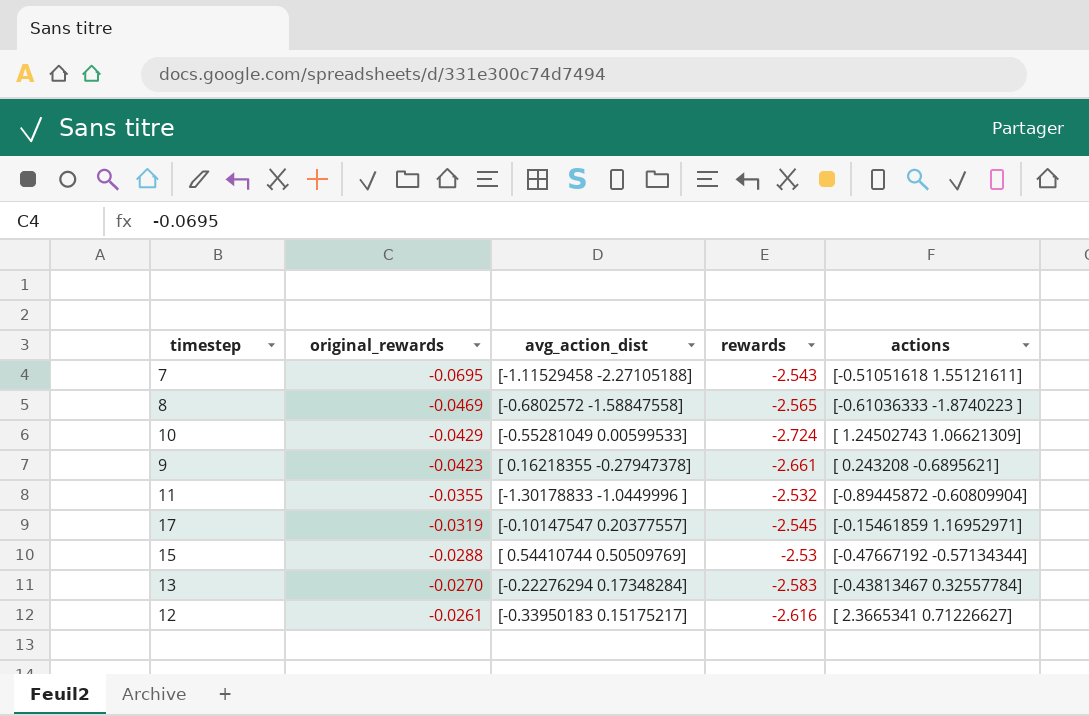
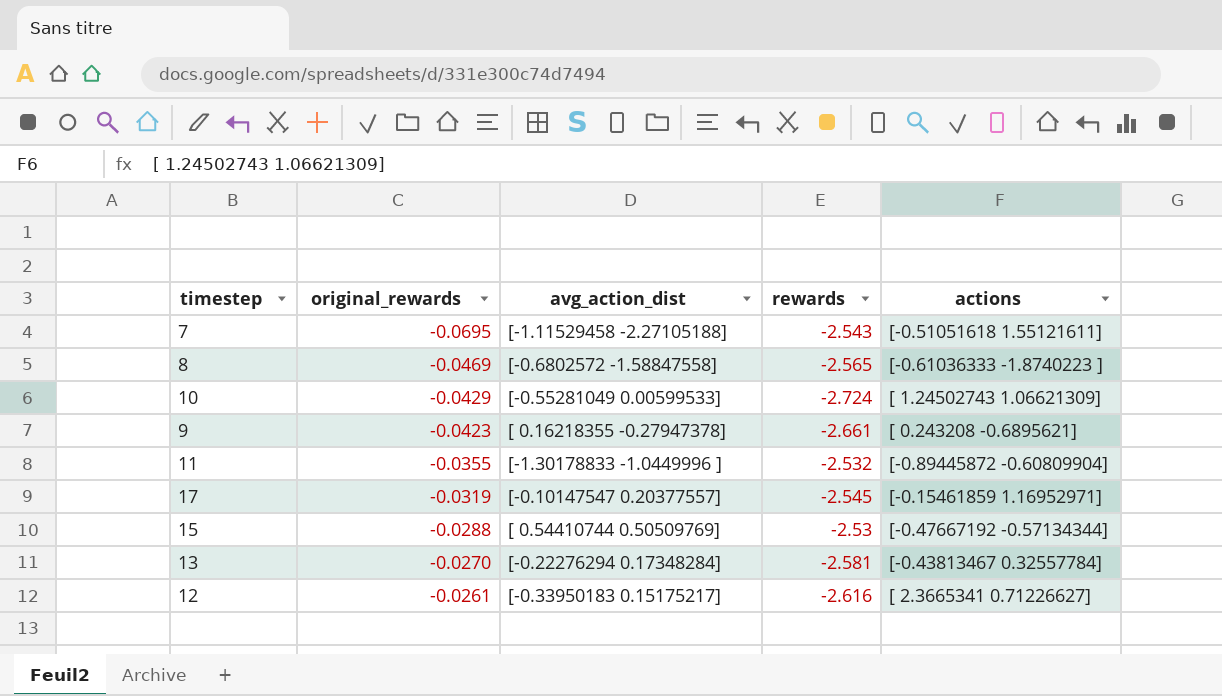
13 | rewards: -2.583 -> -2.581

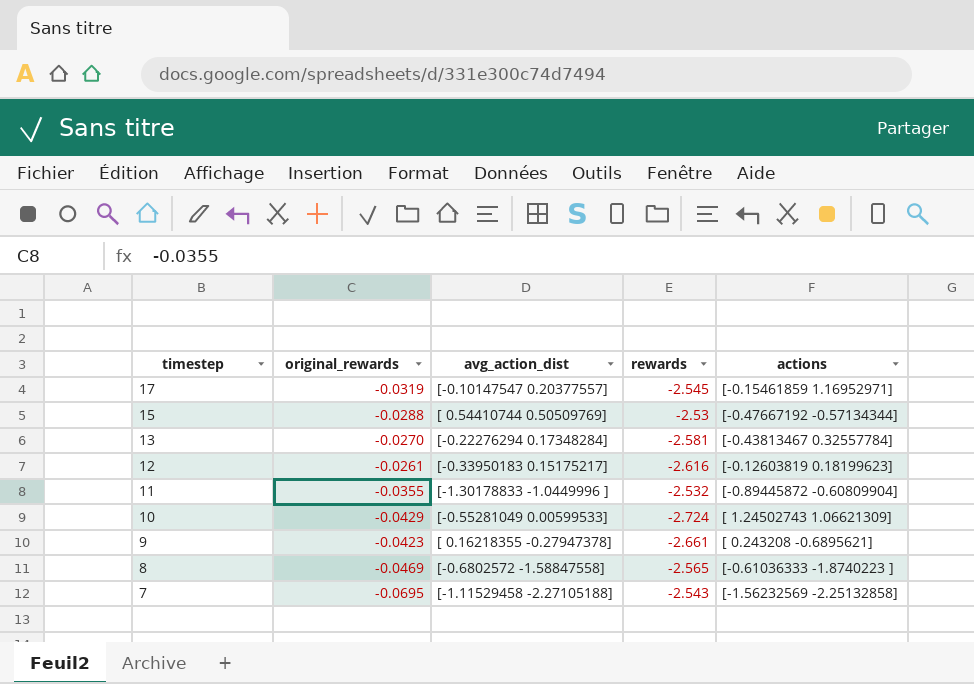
row order: original_rewards ascending -> timestep descending
12 | actions: [ 2.3665341 0.71226627] -> [-0.12603819 0.18199623]
7 | actions: [-0.51051618 1.55121611] -> [-1.56232569 -2.25132858]

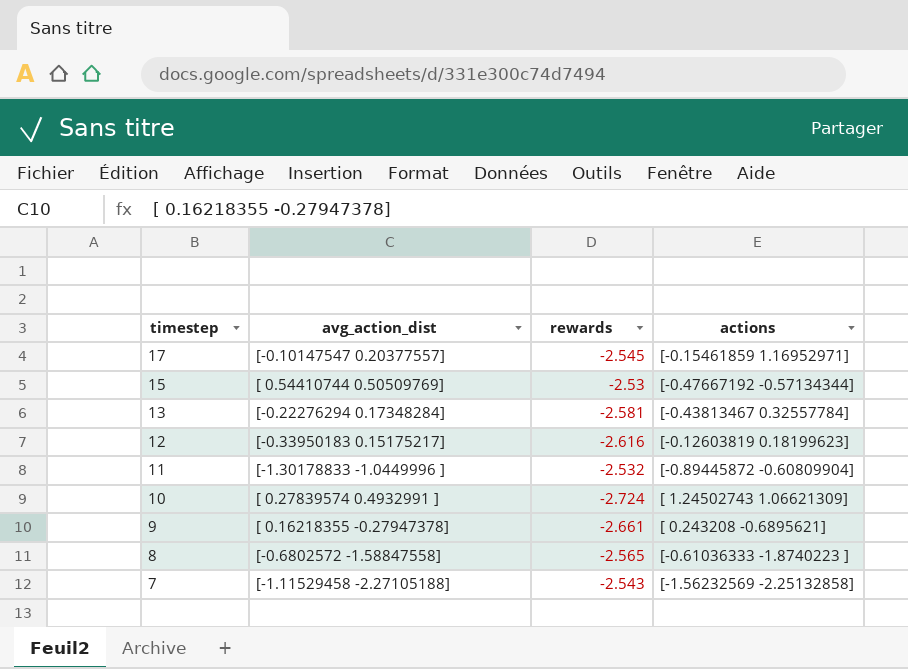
column original_rewards | position: 2 -> none
10 | avg_action_dist: [-0.55281049 0.00599533] -> [ 0.27839574 0.4932991 ]

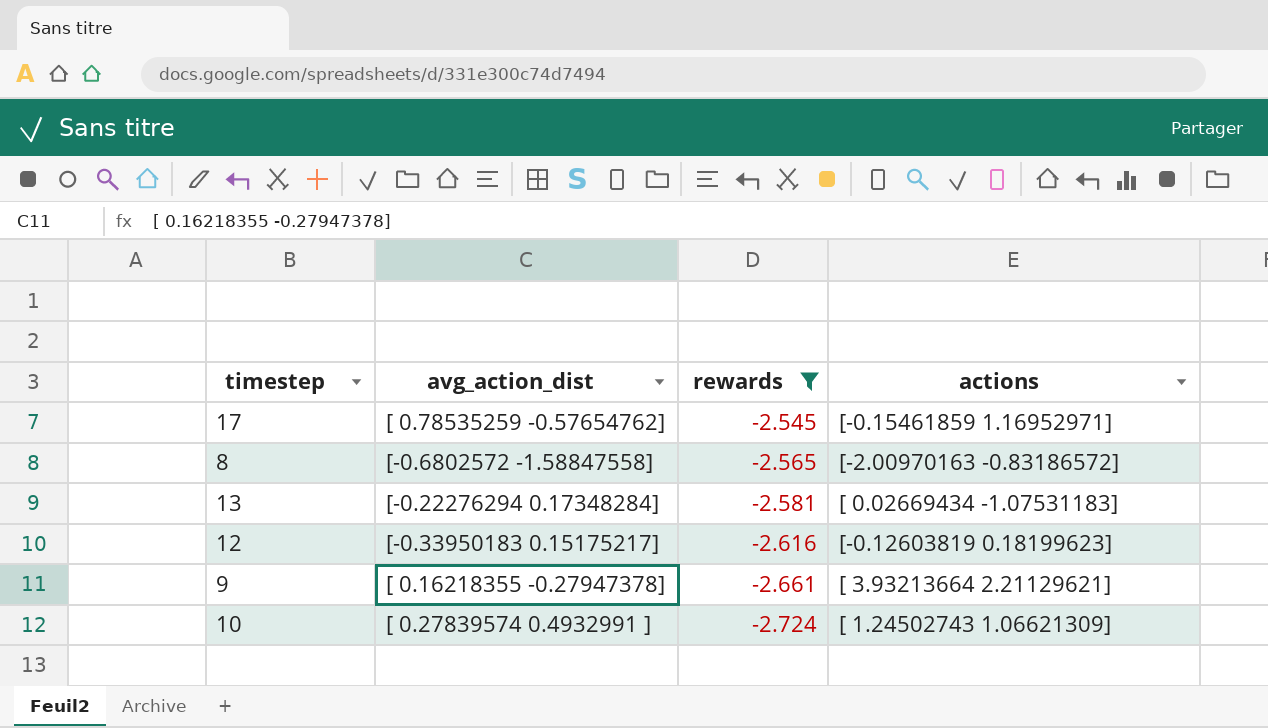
filter: none -> rewards <= -2.545
row order: timestep descending -> rewards descending
17 | avg_action_dist: [-0.10147547 0.20377557] -> [ 0.78535259 -0.57654762]
8 | actions: [-0.61036333 -1.8740223 ] -> [-2.00970163 -0.83186572]
13 | actions: [-0.43813467 0.32557784] -> [ 0.02669434 -1.07531183]
9 | actions: [ 0.243208 -0.6895621] -> [ 3.93213664 2.21129621]

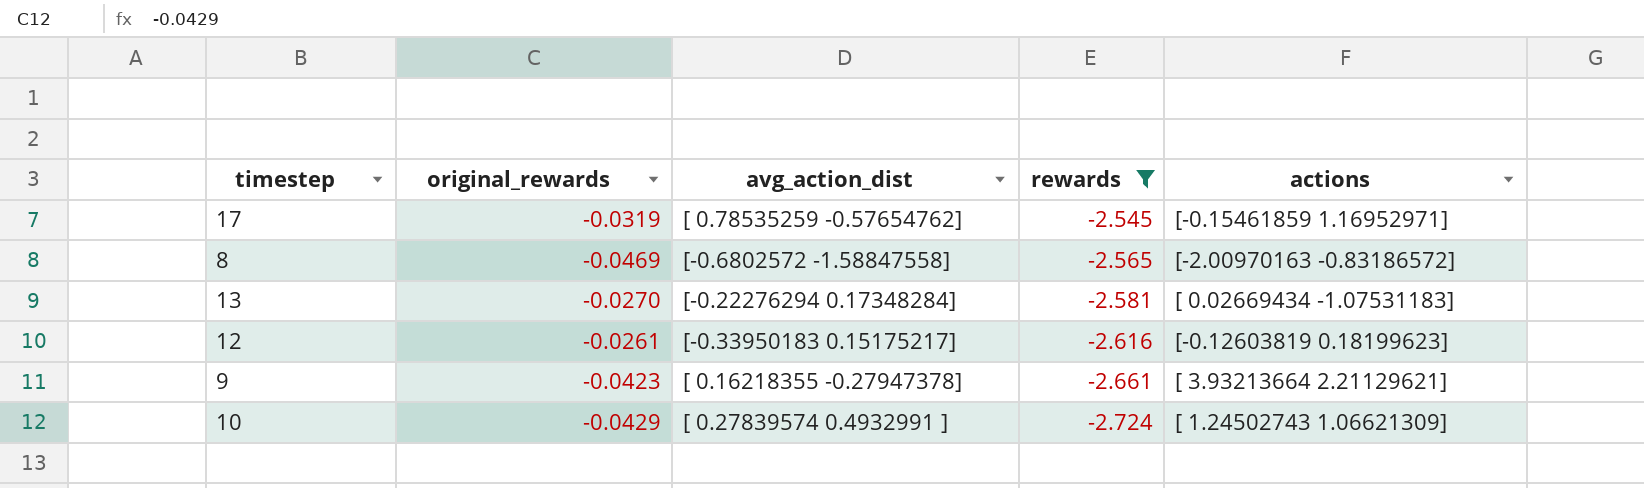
column original_rewards | position: none -> 2

